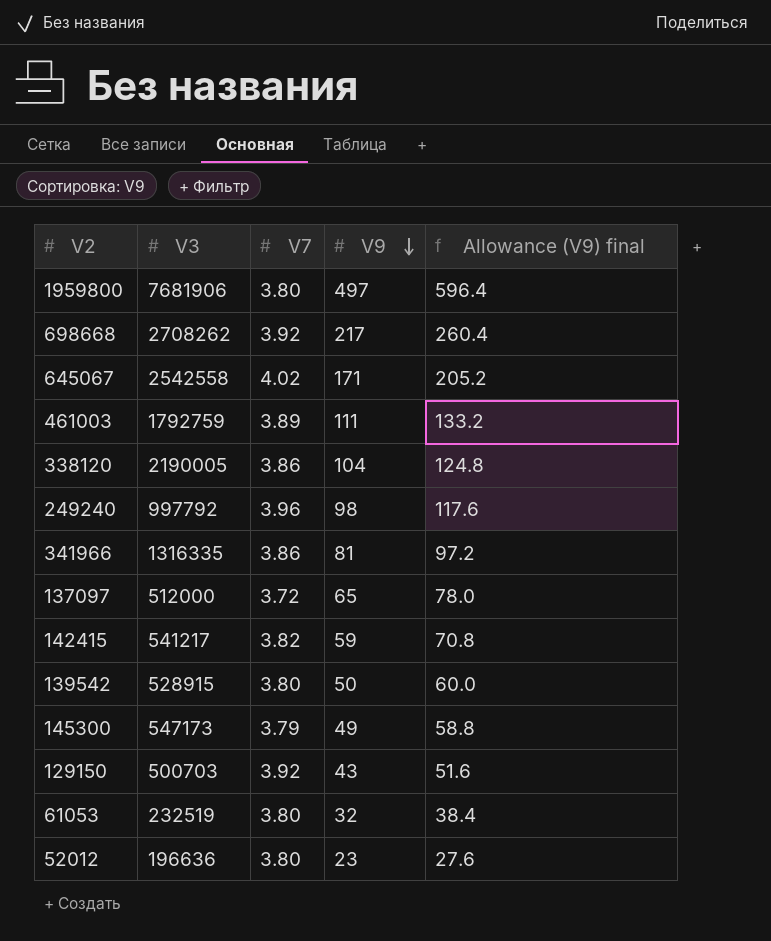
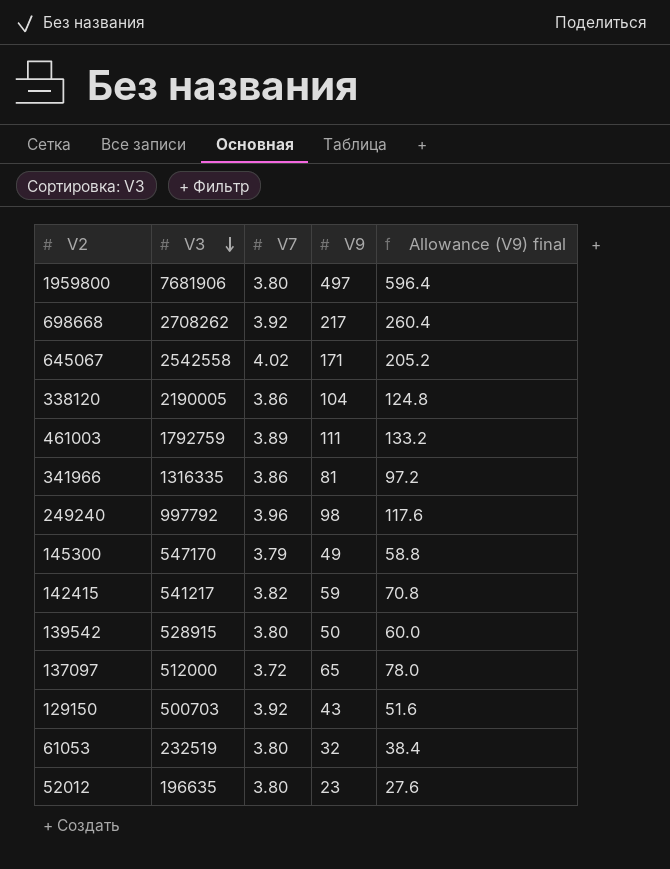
row order: V9 descending -> V3 descending
145300 | V3: 547173 -> 547170
52012 | V3: 196636 -> 196635

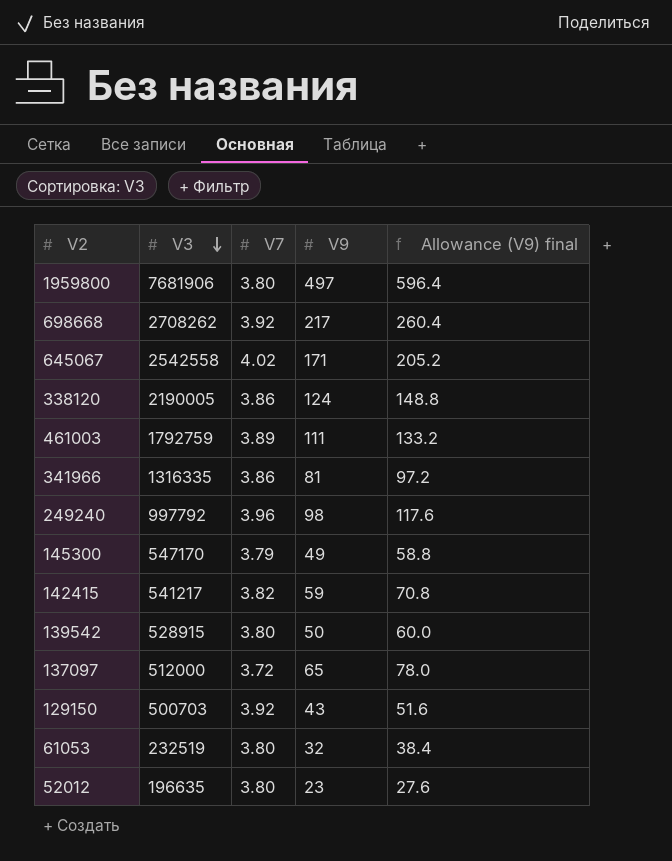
338120 | V9: 104 -> 124
338120 | Allowance (V9) final: 124.8 -> 148.8

